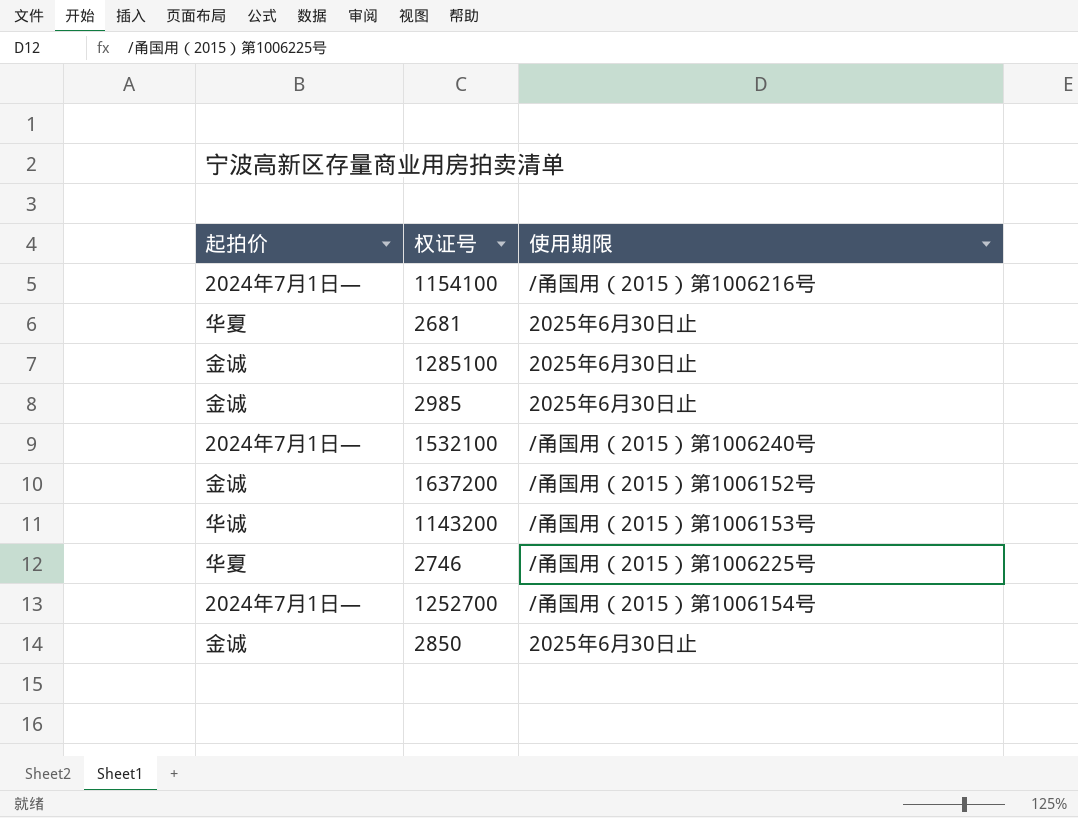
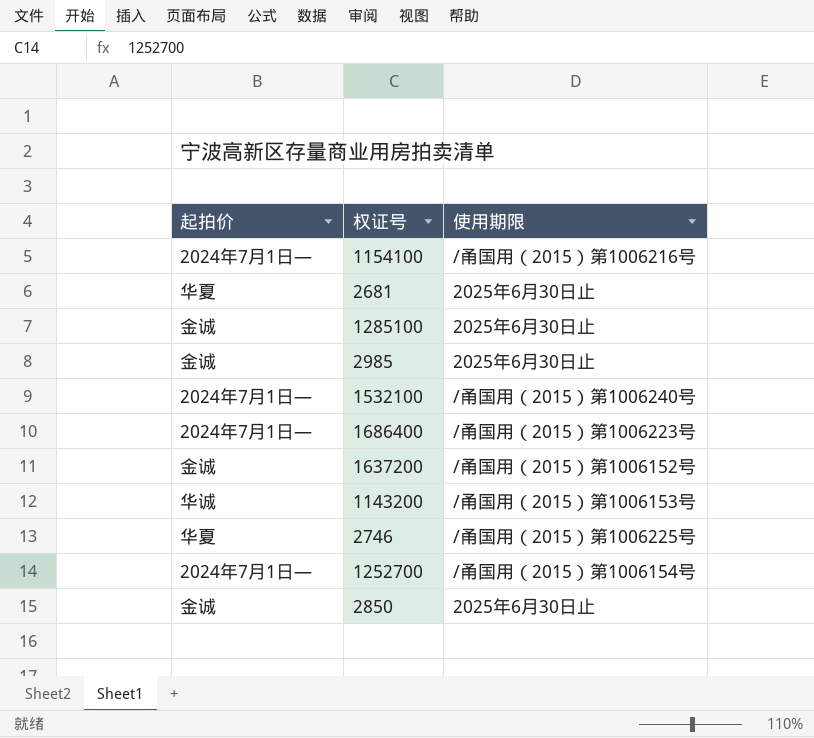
row 1686400: none -> 2024年7月1日— | /甬国用（2015）第1006223号

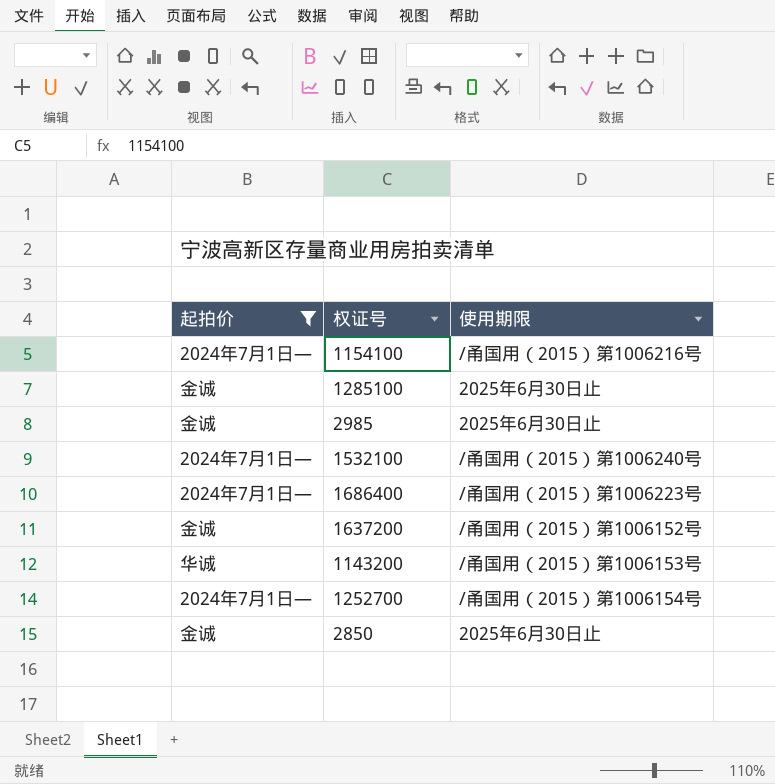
filter: none -> 起拍价 != 华夏

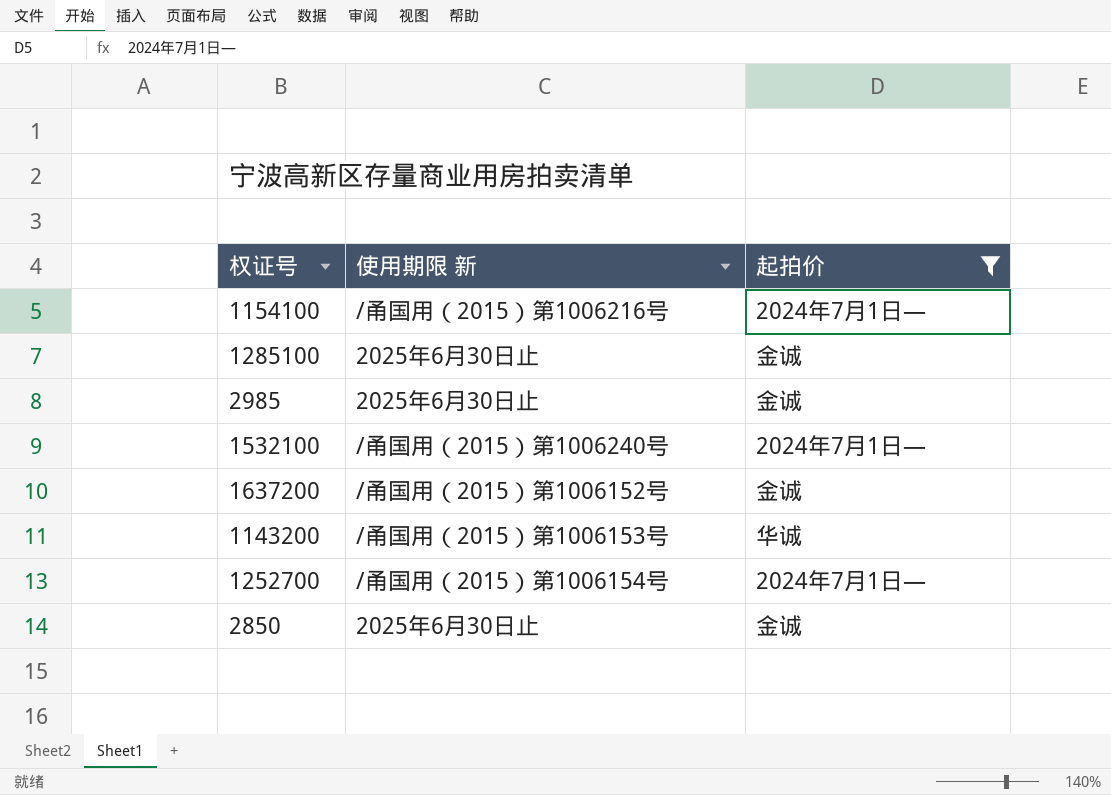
column name: 使用期限 -> 使用期限 新
column 起拍价 | position: 1 -> 3
row 1686400: 2024年7月1日— | /甬国用（2015）第1006223号 -> none

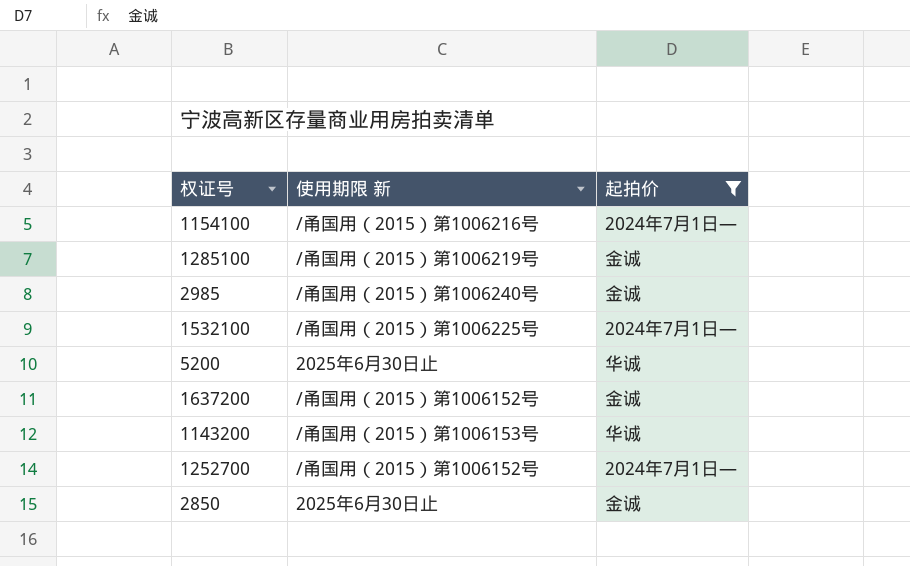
1285100 | 使用期限 新: 2025年6月30日止 -> /甬国用（2015）第1006219号
2985 | 使用期限 新: 2025年6月30日止 -> /甬国用（2015）第1006240号
1532100 | 使用期限 新: /甬国用（2015）第1006240号 -> /甬国用（2015）第1006225号
row 5200: none -> 2025年6月30日止 | 华诚
1252700 | 使用期限 新: /甬国用（2015）第1006154号 -> /甬国用（2015）第1006152号

